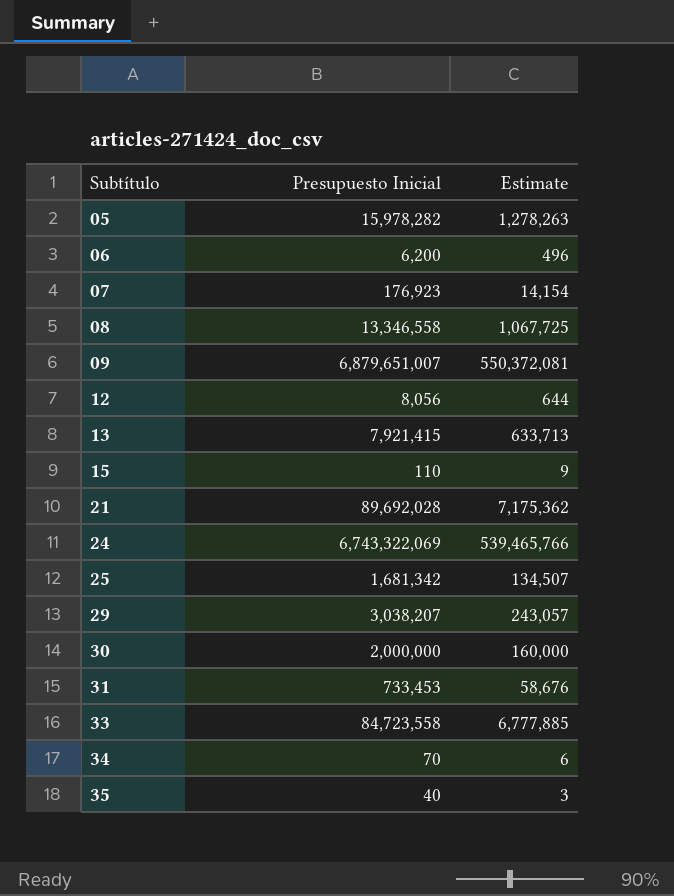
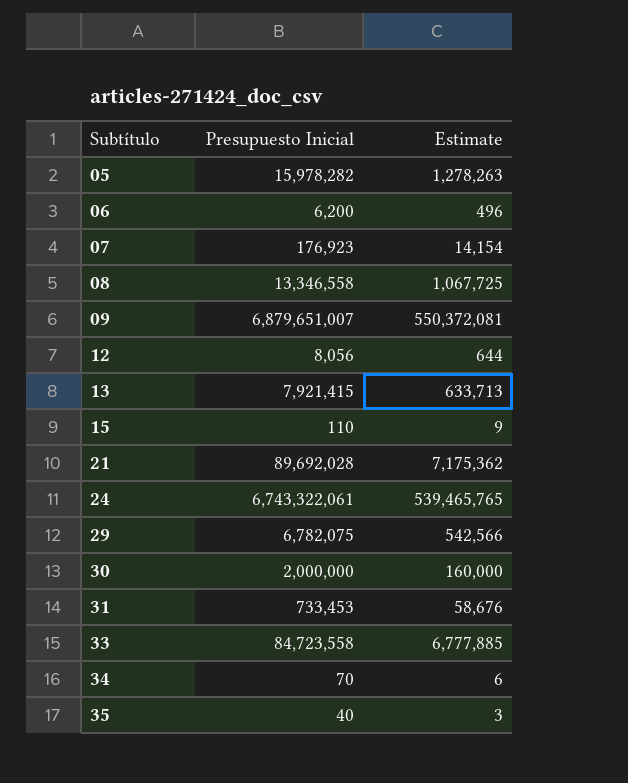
row 25: 1,681,342 | 134,507 -> none
24 | Presupuesto Inicial: 6,743,322,069 -> 6,743,322,061
24 | Estimate: 539,465,766 -> 539,465,765
29 | Presupuesto Inicial: 3,038,207 -> 6,782,075
29 | Estimate: 243,057 -> 542,566

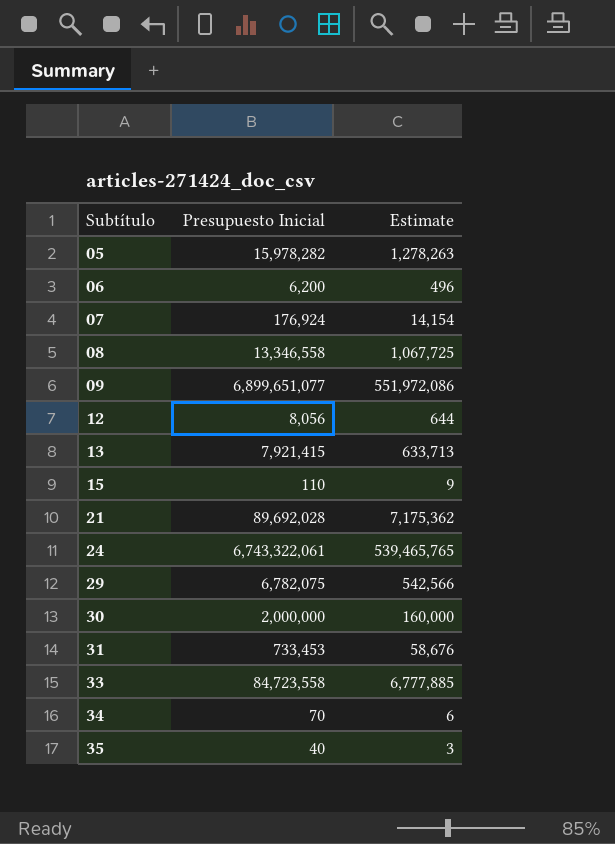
07 | Presupuesto Inicial: 176,923 -> 176,924
09 | Presupuesto Inicial: 6,879,651,007 -> 6,899,651,077
09 | Estimate: 550,372,081 -> 551,972,086

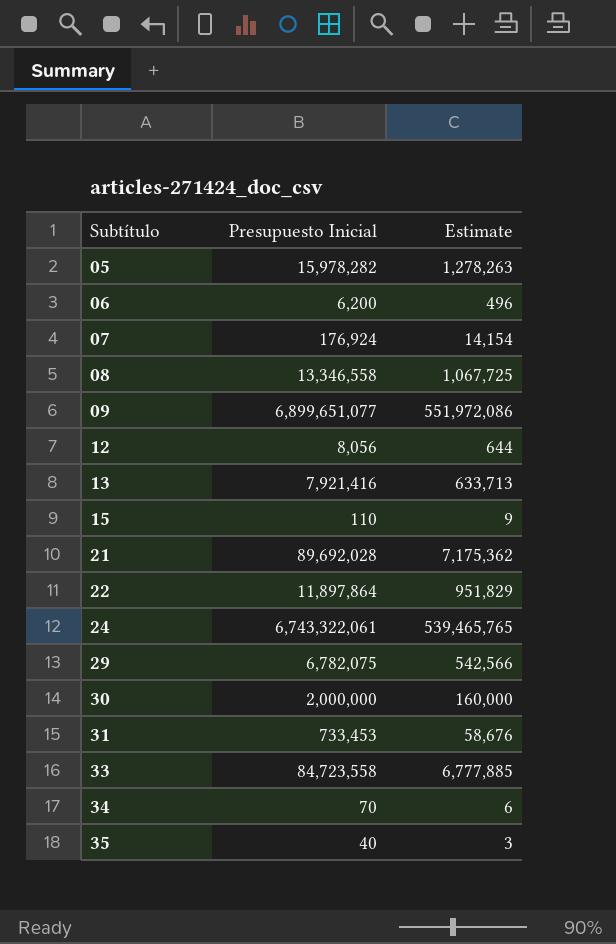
13 | Presupuesto Inicial: 7,921,415 -> 7,921,416
row 22: none -> 11,897,864 | 951,829

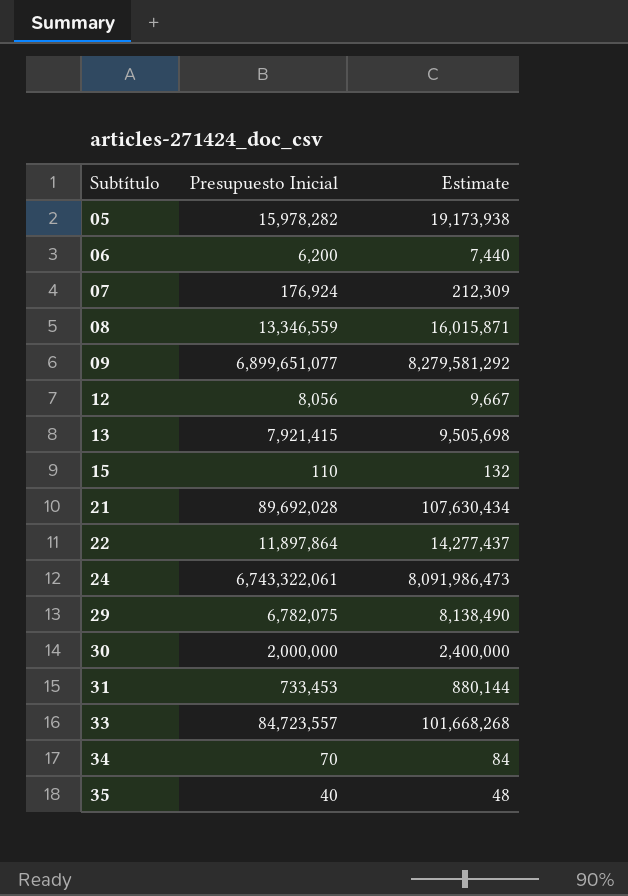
column Estimate | formula: [Presupuesto Inicial] * 0.08 -> [Presupuesto Inicial] * 1.2
08 | Presupuesto Inicial: 13,346,558 -> 13,346,559
13 | Presupuesto Inicial: 7,921,416 -> 7,921,415
33 | Presupuesto Inicial: 84,723,558 -> 84,723,557

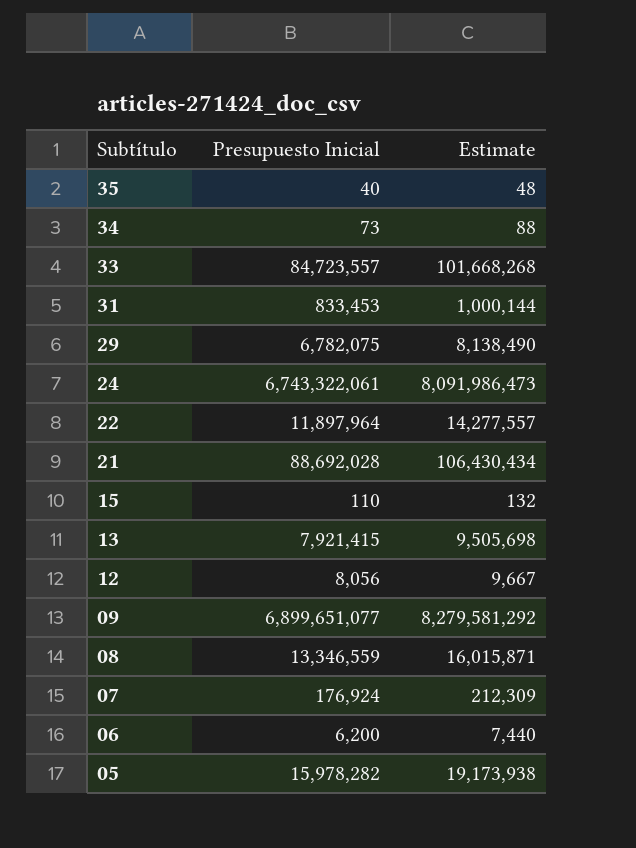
row order: Subtítulo ascending -> Subtítulo descending
row 30: 2,000,000 | 2,400,000 -> none
34 | Presupuesto Inicial: 70 -> 73
34 | Estimate: 84 -> 88
31 | Presupuesto Inicial: 733,453 -> 833,453
31 | Estimate: 880,144 -> 1,000,144
22 | Presupuesto Inicial: 11,897,864 -> 11,897,964
22 | Estimate: 14,277,437 -> 14,277,557
21 | Presupuesto Inicial: 89,692,028 -> 88,692,028
21 | Estimate: 107,630,434 -> 106,430,434

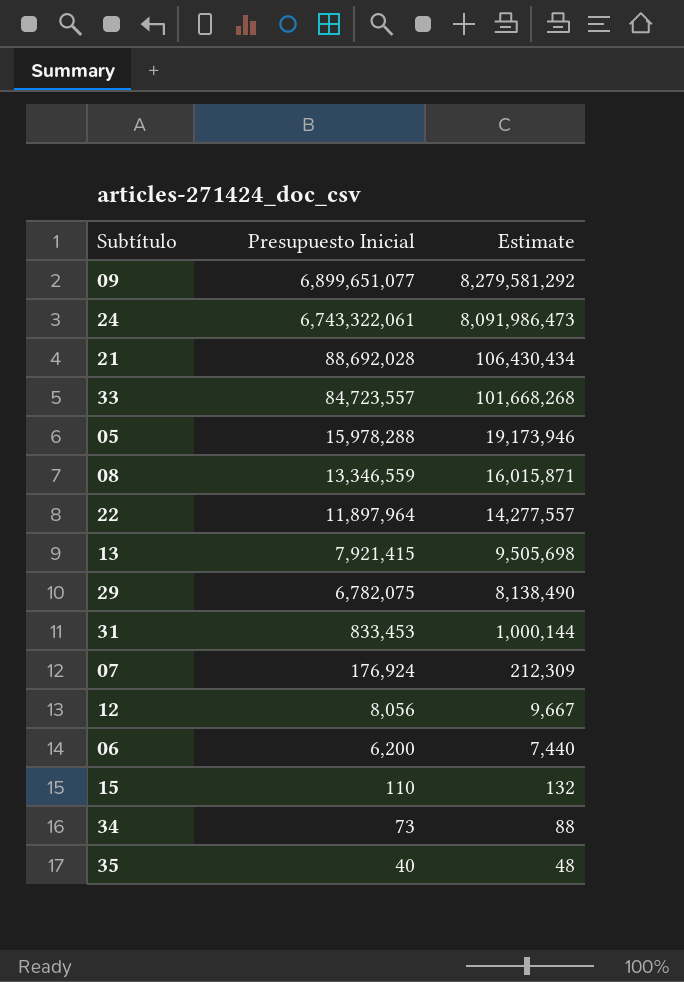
row order: Subtítulo descending -> Presupuesto Inicial descending
05 | Presupuesto Inicial: 15,978,282 -> 15,978,288
05 | Estimate: 19,173,938 -> 19,173,946

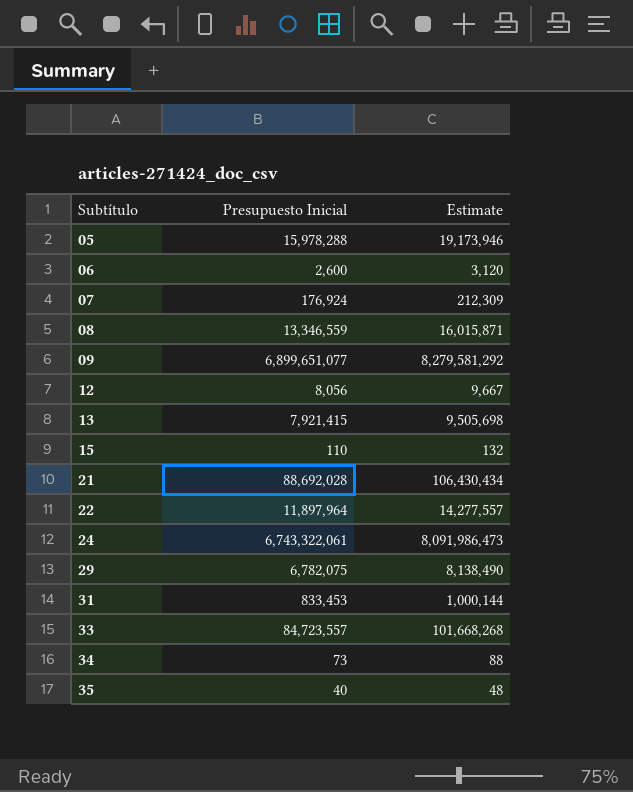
row order: Presupuesto Inicial descending -> Subtítulo ascending
06 | Presupuesto Inicial: 6,200 -> 2,600
06 | Estimate: 7,440 -> 3,120

